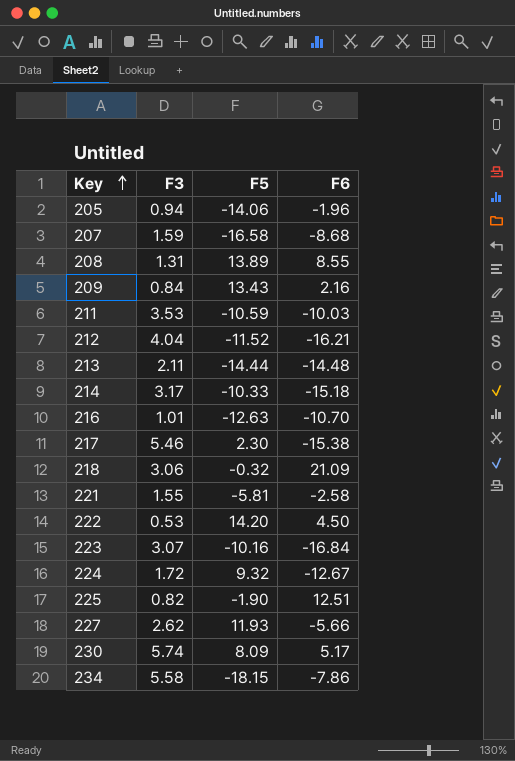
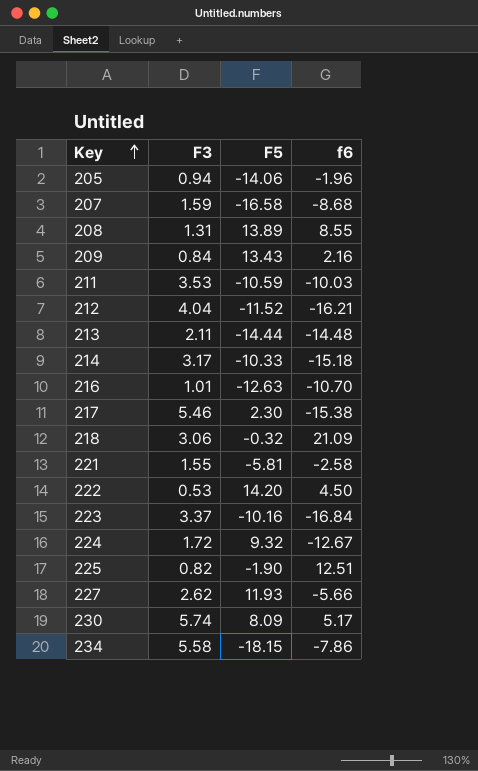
column name: F6 -> f6
223 | F3: 3.07 -> 3.37

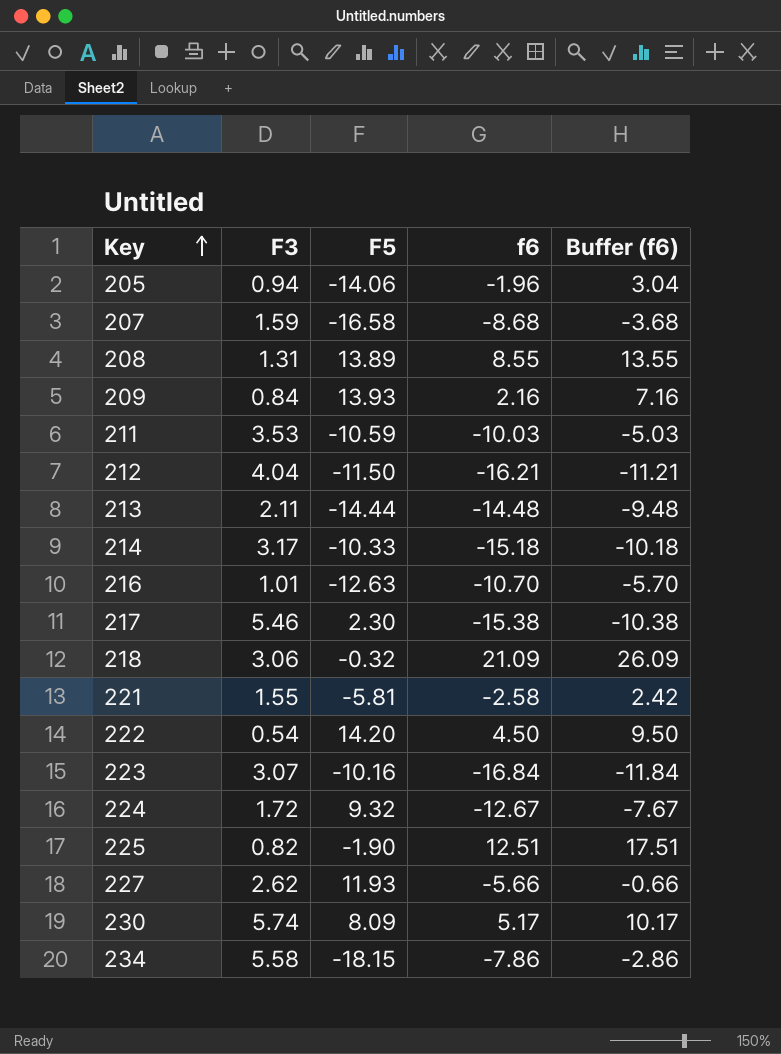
column Buffer (f6) | formula: none -> [f6] + 5
209 | F5: 13.43 -> 13.93
212 | F5: -11.52 -> -11.50
222 | F3: 0.53 -> 0.54
223 | F3: 3.37 -> 3.07

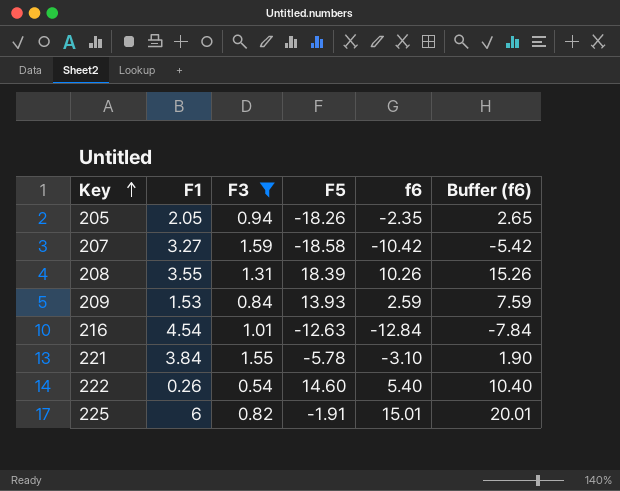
filter: none -> F3 <= 1.59
column F1 | position: none -> 2
205 | F5: -14.06 -> -18.26
205 | f6: -1.96 -> -2.35
205 | Buffer (f6): 3.04 -> 2.65
207 | F5: -16.58 -> -18.58
207 | f6: -8.68 -> -10.42
207 | Buffer (f6): -3.68 -> -5.42
208 | F5: 13.89 -> 18.39
208 | f6: 8.55 -> 10.26
208 | Buffer (f6): 13.55 -> 15.26
209 | f6: 2.16 -> 2.59
209 | Buffer (f6): 7.16 -> 7.59
216 | f6: -10.70 -> -12.84
216 | Buffer (f6): -5.70 -> -7.84
221 | F5: -5.81 -> -5.78
221 | f6: -2.58 -> -3.10
221 | Buffer (f6): 2.42 -> 1.90
222 | F5: 14.20 -> 14.60
222 | f6: 4.50 -> 5.40
222 | Buffer (f6): 9.50 -> 10.40
225 | F5: -1.90 -> -1.91
225 | f6: 12.51 -> 15.01
225 | Buffer (f6): 17.51 -> 20.01

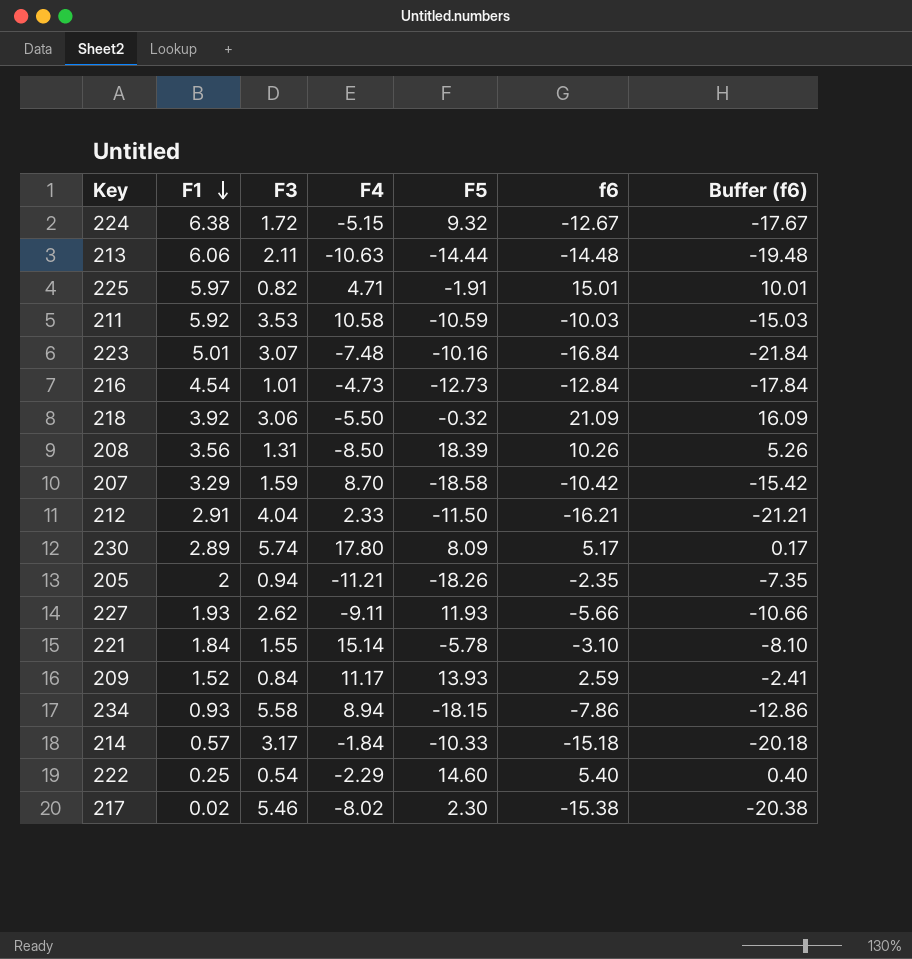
filter: F3 <= 1.59 -> none
row order: Key ascending -> F1 descending
column F4 | position: none -> 4
column Buffer (f6) | formula: [f6] + 5 -> [f6] - 5
225 | F1: 6 -> 5.97
216 | F5: -12.63 -> -12.73
208 | F1: 3.55 -> 3.56
207 | F1: 3.27 -> 3.29
205 | F1: 2.05 -> 2
221 | F1: 3.84 -> 1.84
209 | F1: 1.53 -> 1.52
222 | F1: 0.26 -> 0.25

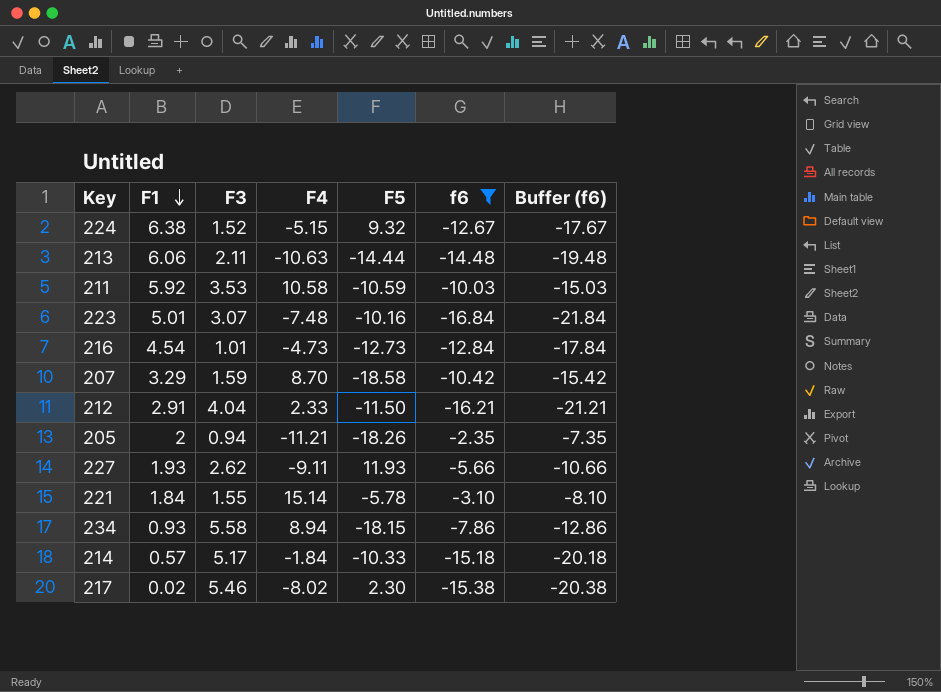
filter: none -> f6 <= -2.35
224 | F3: 1.72 -> 1.52
214 | F3: 3.17 -> 5.17

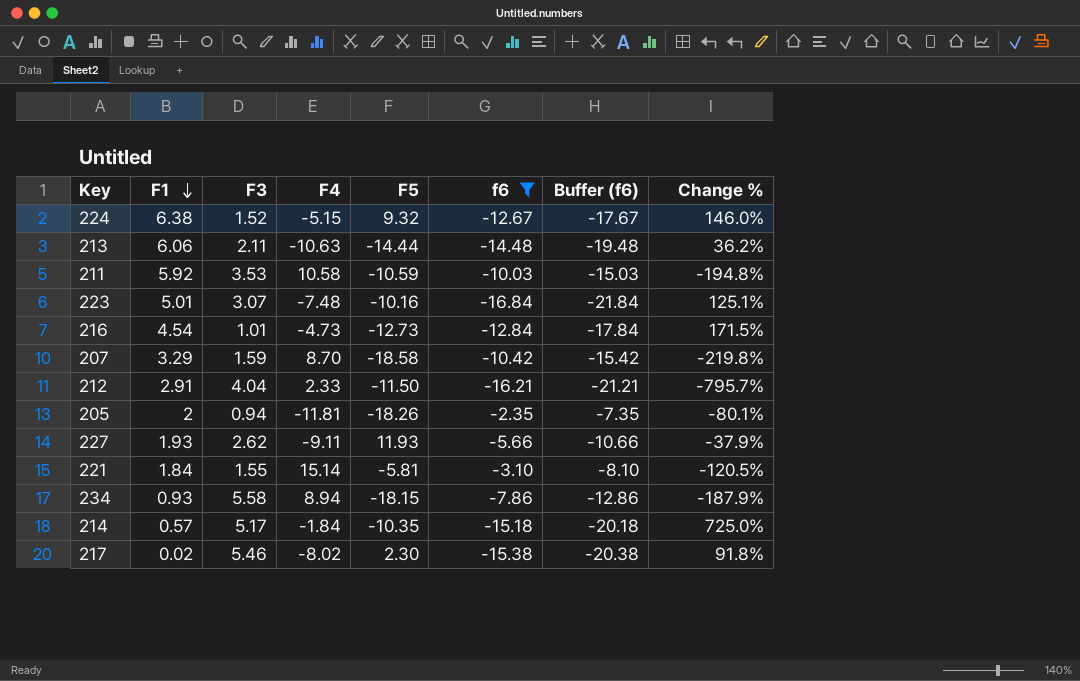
column Change % | formula: none -> ([f6] - [F4]) / [F4]
205 | F4: -11.21 -> -11.81
221 | F5: -5.78 -> -5.81
214 | F5: -10.33 -> -10.35

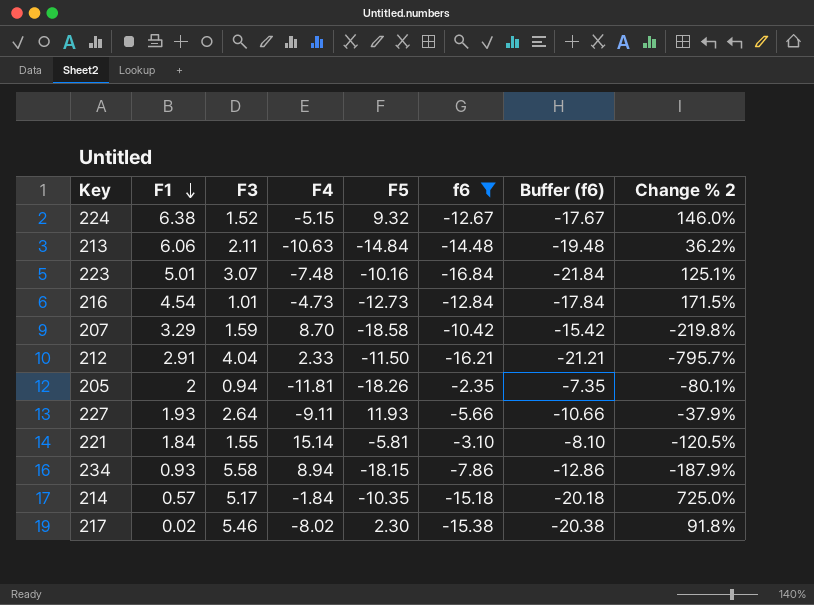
column name: Change % -> Change % 2
row 211: 5.92 | 3.53 | 10.58 | -10.59 | -10.03 | -15.03 | -194.8% -> none
213 | F5: -14.44 -> -14.84
227 | F3: 2.62 -> 2.64

